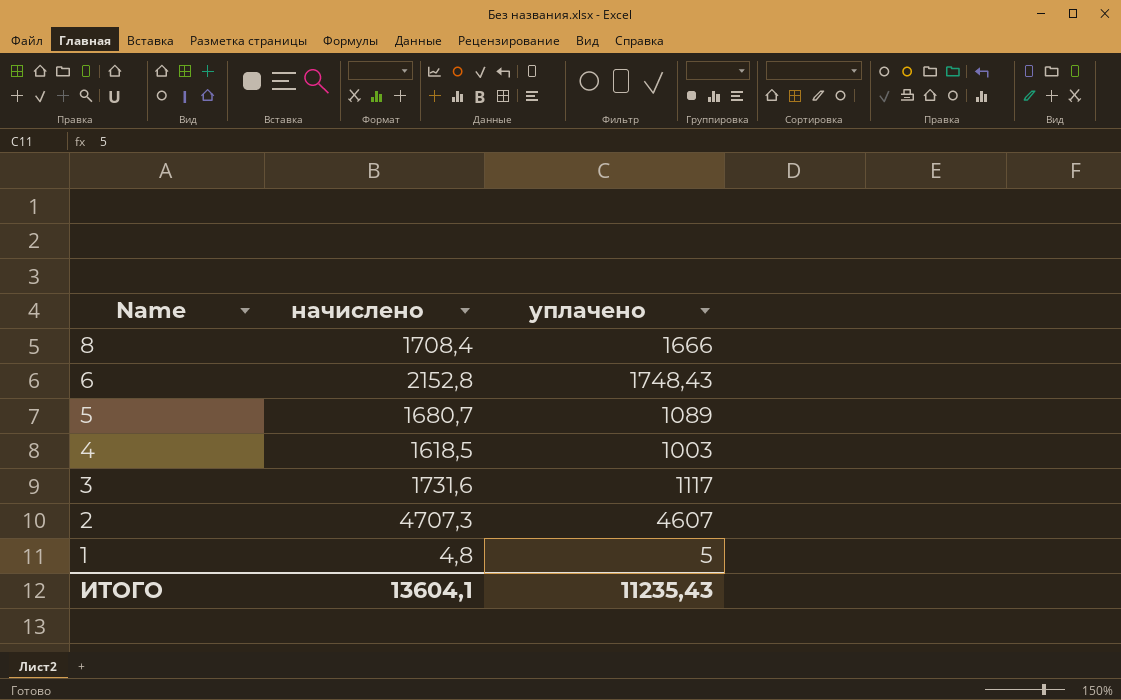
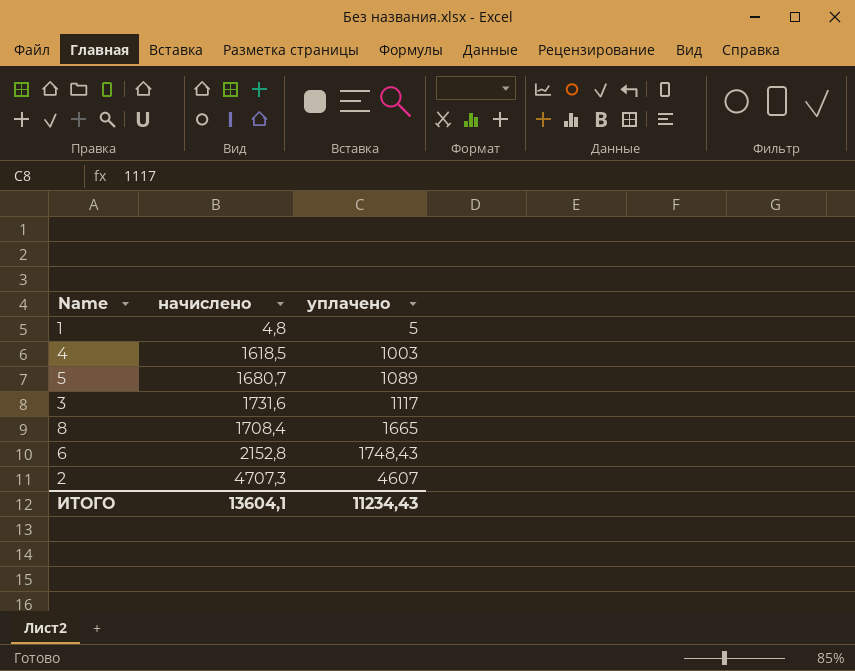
row order: Name descending -> уплачено ascending
8 | уплачено: 1666 -> 1665
ИТОГО | уплачено: 11235,43 -> 11234,43

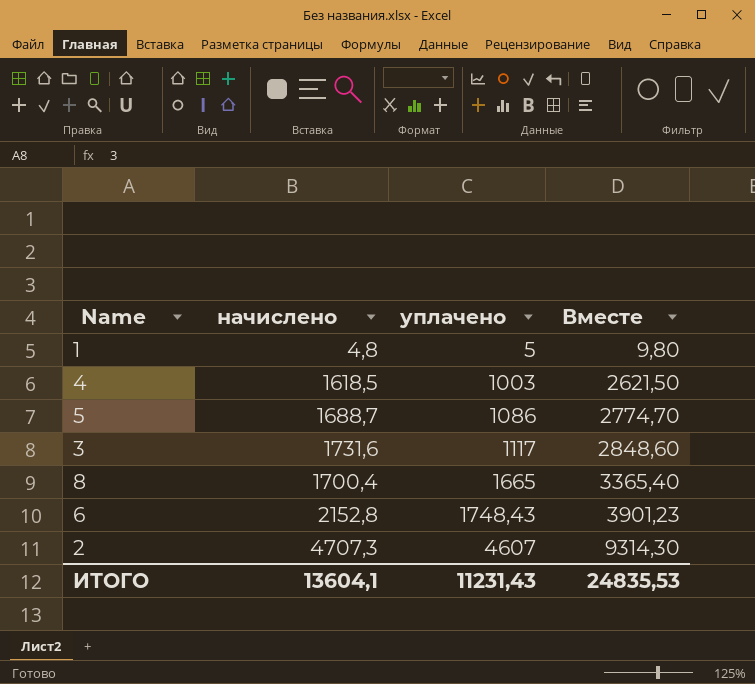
column Вместе | formula: none -> [начислено] + [уплачено]
5 | начислено: 1680,7 -> 1688,7
5 | уплачено: 1089 -> 1086
8 | начислено: 1708,4 -> 1700,4
ИТОГО | уплачено: 11234,43 -> 11231,43

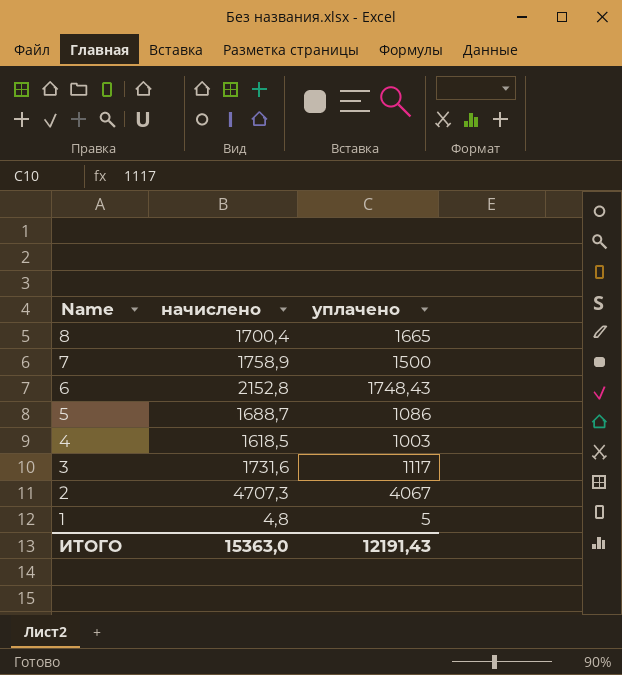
row order: уплачено ascending -> Name descending
column Вместе | formula: [начислено] + [уплачено] -> none
row 7: none -> 1758,9 | 1500
2 | уплачено: 4607 -> 4067
ИТОГО | начислено: 13604,1 -> 15363,0
ИТОГО | уплачено: 11231,43 -> 12191,43

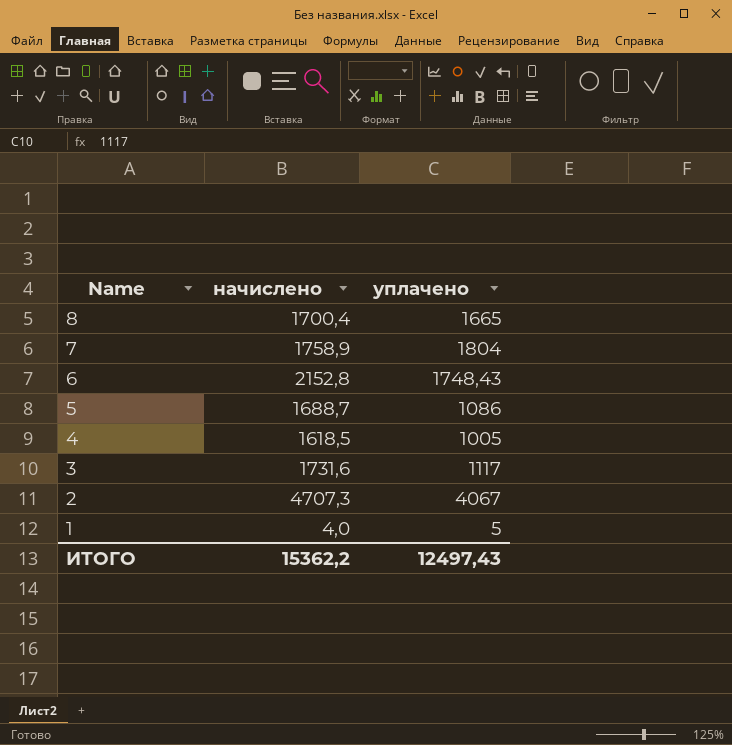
7 | уплачено: 1500 -> 1804
4 | уплачено: 1003 -> 1005
1 | начислено: 4,8 -> 4,0
ИТОГО | начислено: 15363,0 -> 15362,2
ИТОГО | уплачено: 12191,43 -> 12497,43

